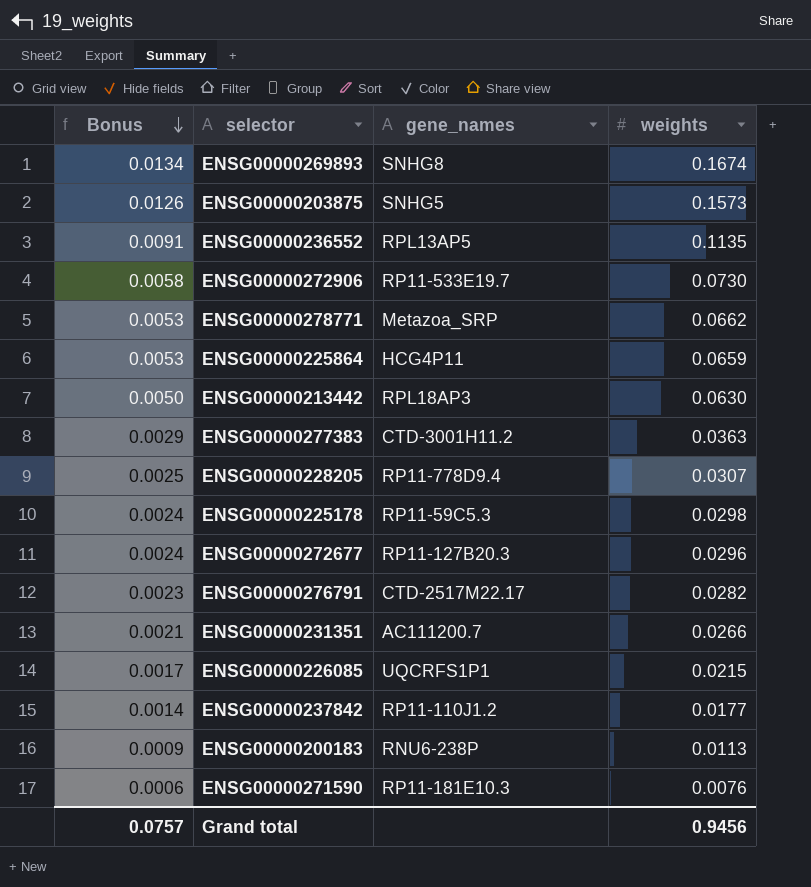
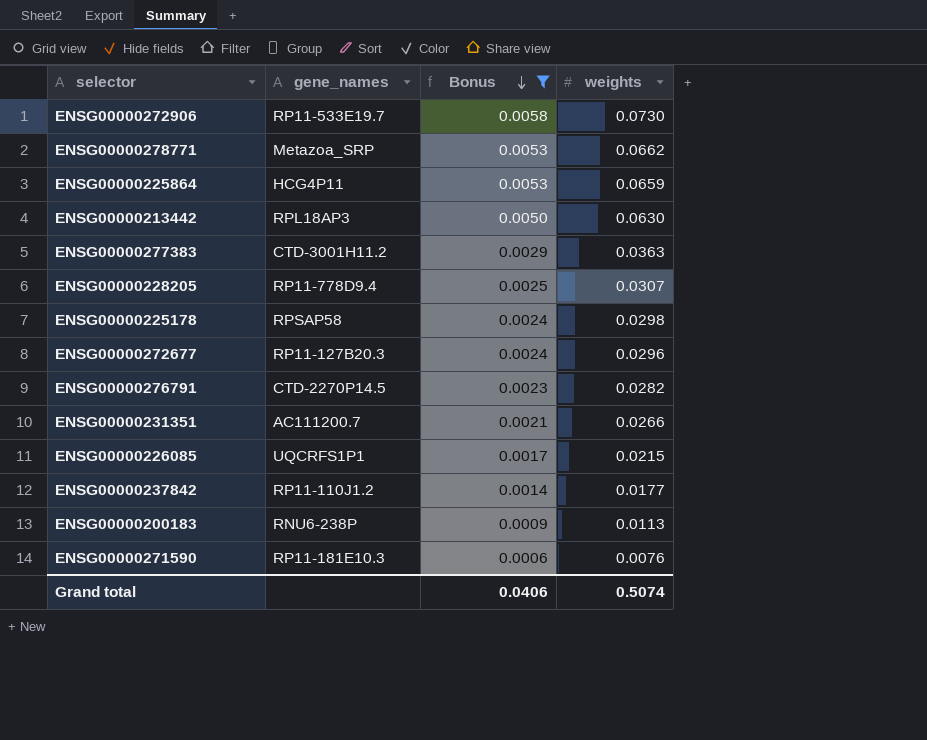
filter: none -> Bonus <= 0.0058
column Bonus | position: 1 -> 3
ENSG00000225178 | gene_names: RP11-59C5.3 -> RPSAP58
ENSG00000276791 | gene_names: CTD-2517M22.17 -> CTD-2270P14.5
Grand total | Bonus: 0.0757 -> 0.0406
Grand total | weights: 0.9456 -> 0.5074

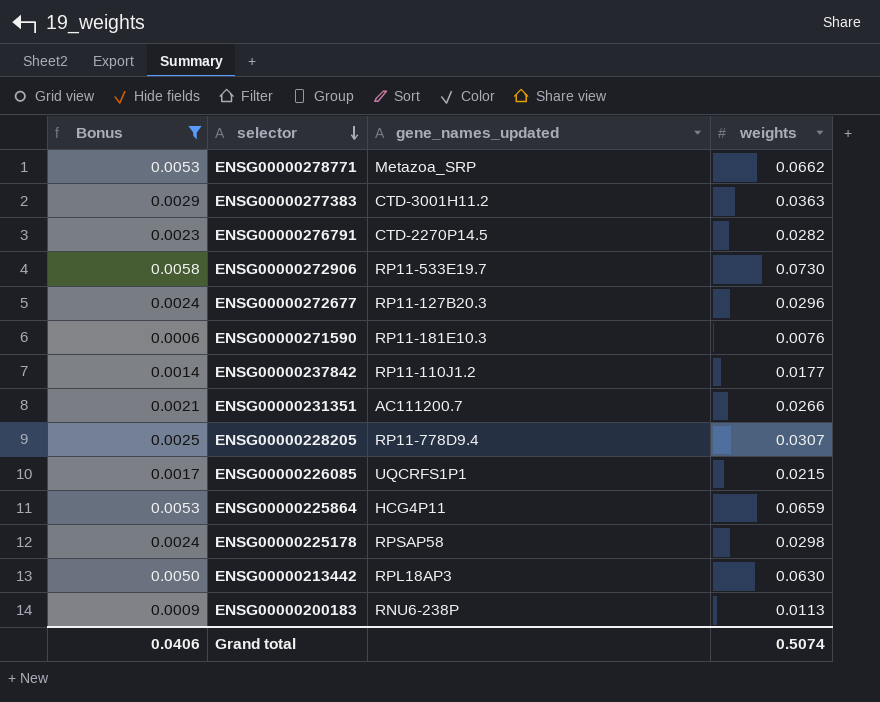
row order: Bonus descending -> selector descending
column Bonus | position: 3 -> 1
column name: gene_names -> gene_names_updated

